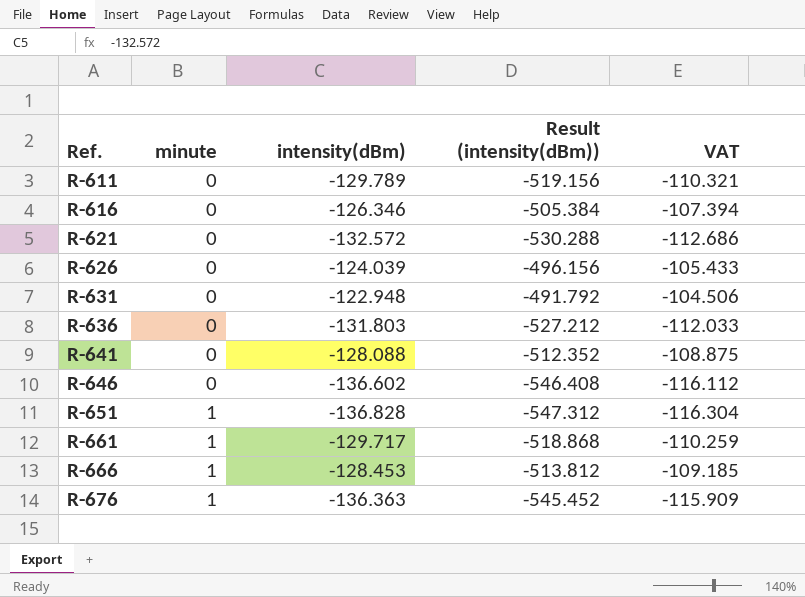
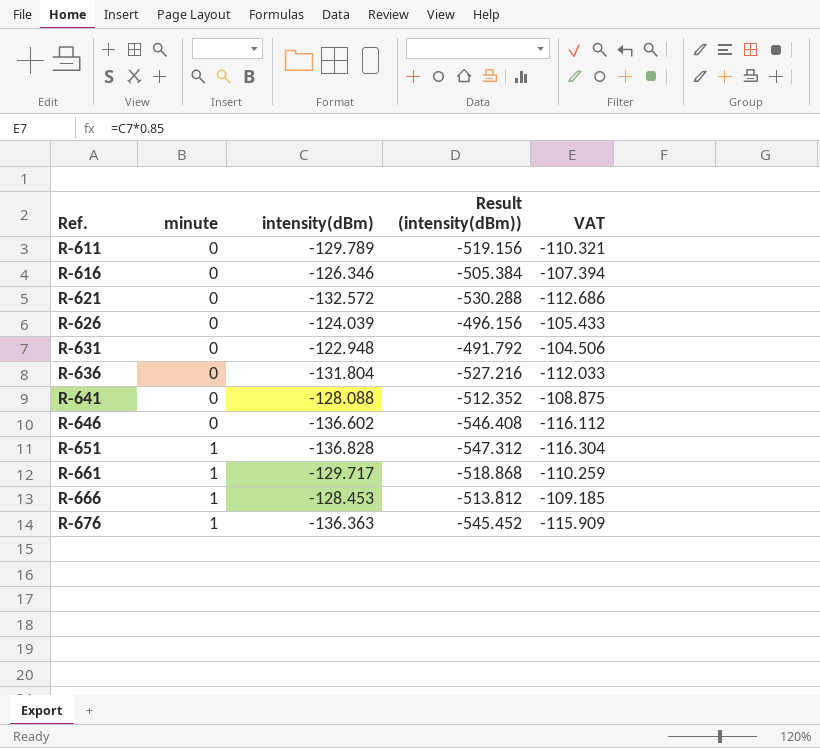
R-636 | intensity(dBm): -131.803 -> -131.804
R-636 | Result (intensity(dBm)): -527.212 -> -527.216

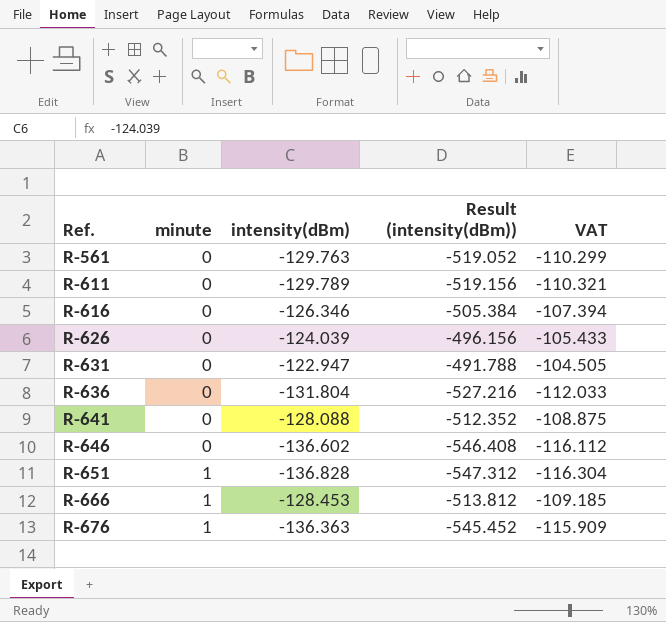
row R-621: 0 | -132.572 | -530.288 | -112.686 -> none
row R-661: 1 | -129.717 | -518.868 | -110.259 -> none
row R-561: none -> 0 | -129.763 | -519.052 | -110.299
R-631 | intensity(dBm): -122.948 -> -122.947
R-631 | Result (intensity(dBm)): -491.792 -> -491.788
R-631 | VAT: -104.506 -> -104.505

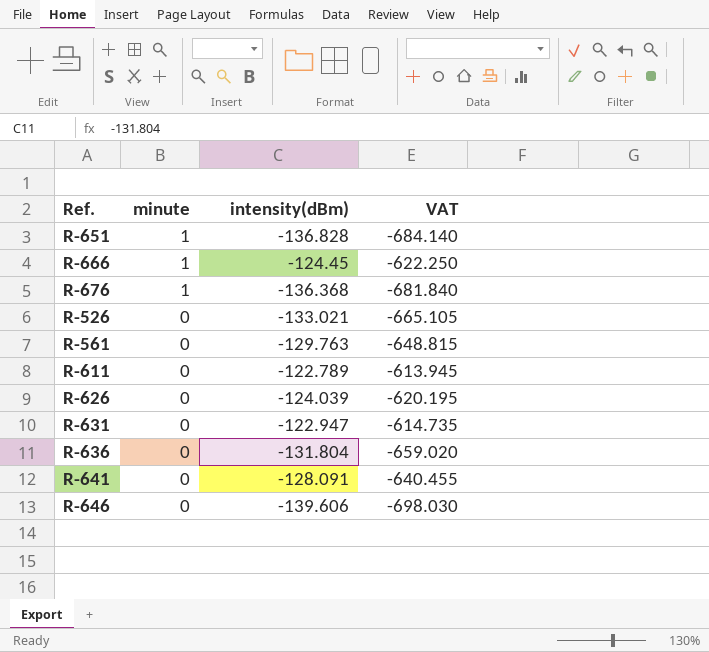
row order: Ref. ascending -> minute descending
column Result (intensity(dBm)) | formula: [intensity(dBm)] * 4 -> none
column VAT | formula: [intensity(dBm)] * 0.85 -> [intensity(dBm)] * 5
row R-616: 0 | -126.346 | -505.384 | -107.394 -> none
R-666 | intensity(dBm): -128.453 -> -124.45
R-676 | intensity(dBm): -136.363 -> -136.368
row R-526: none -> 0 | -133.021 | -665.105
R-611 | intensity(dBm): -129.789 -> -122.789
R-641 | intensity(dBm): -128.088 -> -128.091
R-646 | intensity(dBm): -136.602 -> -139.606

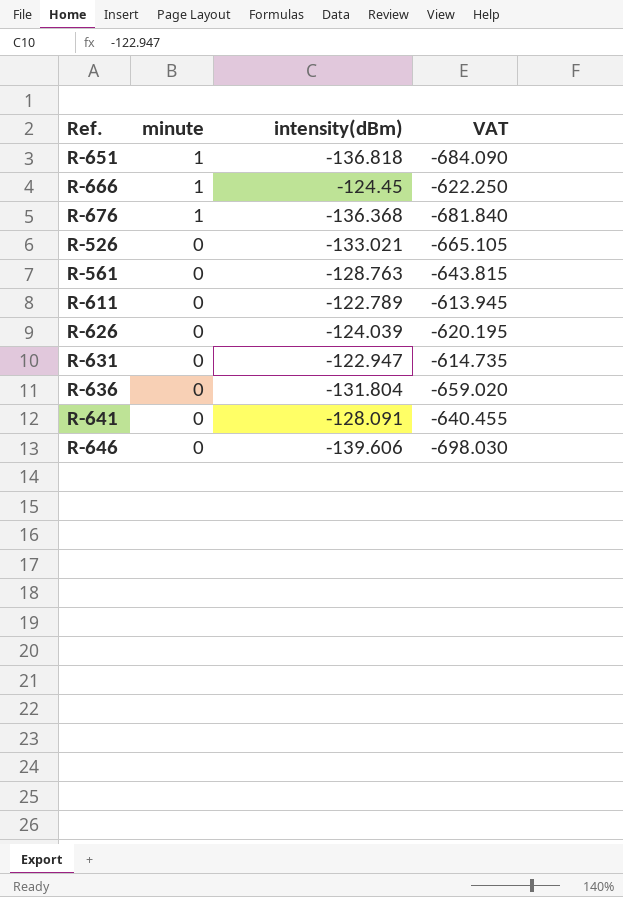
R-651 | intensity(dBm): -136.828 -> -136.818
R-651 | VAT: -684.140 -> -684.090
R-561 | intensity(dBm): -129.763 -> -128.763
R-561 | VAT: -648.815 -> -643.815

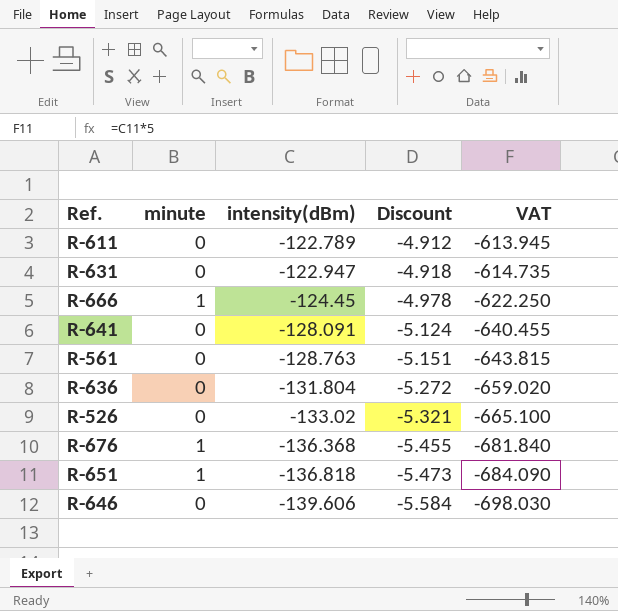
row order: minute descending -> intensity(dBm) descending
column Discount | formula: none -> [intensity(dBm)] * 0.04
row R-626: 0 | -124.039 | -620.195 -> none
R-526 | intensity(dBm): -133.021 -> -133.02
R-526 | VAT: -665.105 -> -665.100

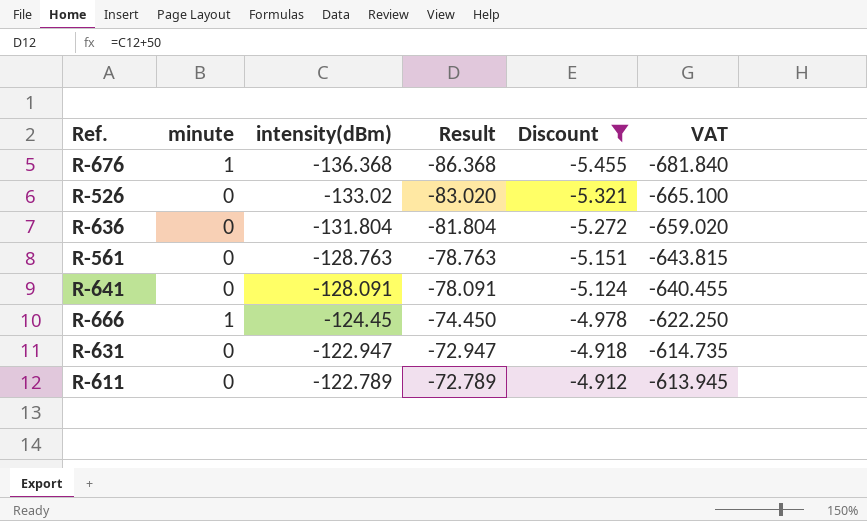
filter: none -> Discount >= -5.455
row order: intensity(dBm) descending -> intensity(dBm) ascending
column Result | formula: none -> [intensity(dBm)] + 50

